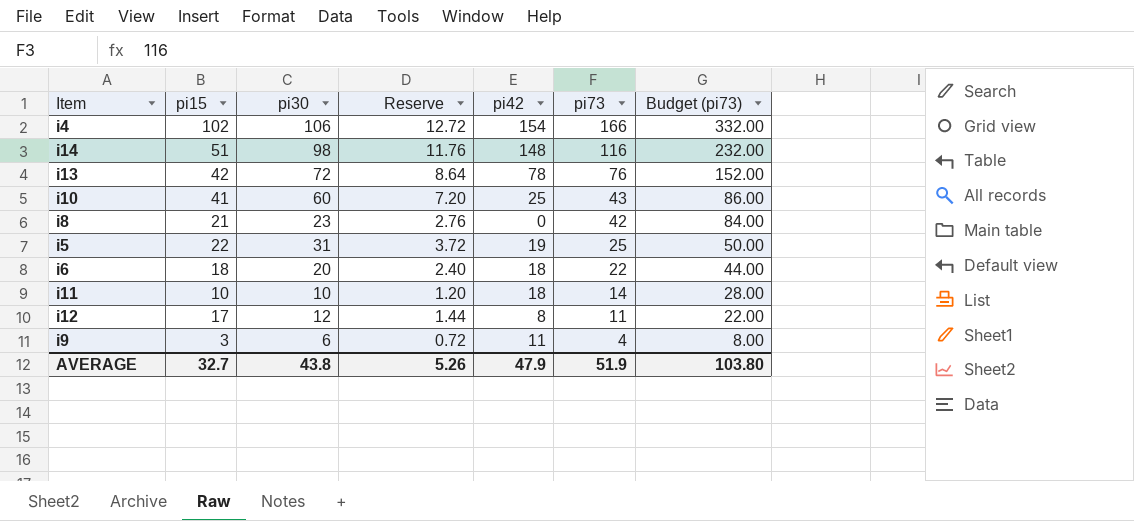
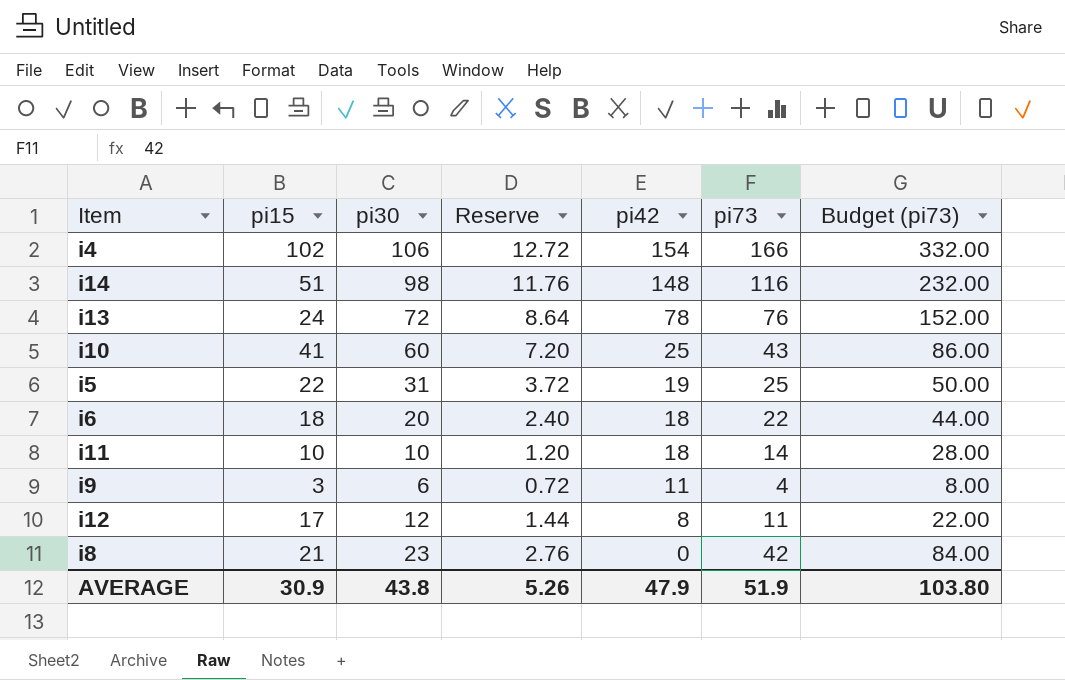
row order: pi73 descending -> pi42 descending
i13 | pi15: 42 -> 24
AVERAGE | pi15: 32.7 -> 30.9

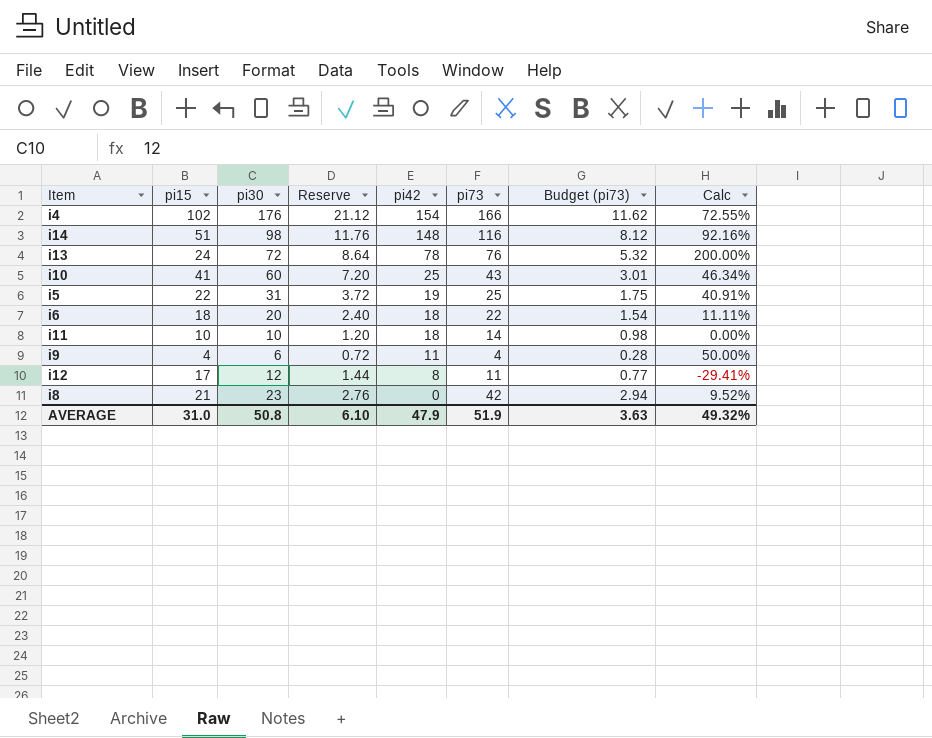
column Budget (pi73) | formula: [pi73] * 2 -> [pi73] * 0.07
column Calc | formula: none -> ([pi30] - [pi15]) / [pi15]
i4 | pi30: 106 -> 176
i4 | Reserve: 12.72 -> 21.12
i9 | pi15: 3 -> 4
AVERAGE | pi15: 30.9 -> 31.0
AVERAGE | pi30: 43.8 -> 50.8
AVERAGE | Reserve: 5.26 -> 6.10
AVERAGE | Budget (pi73): 103.80 -> 3.63

